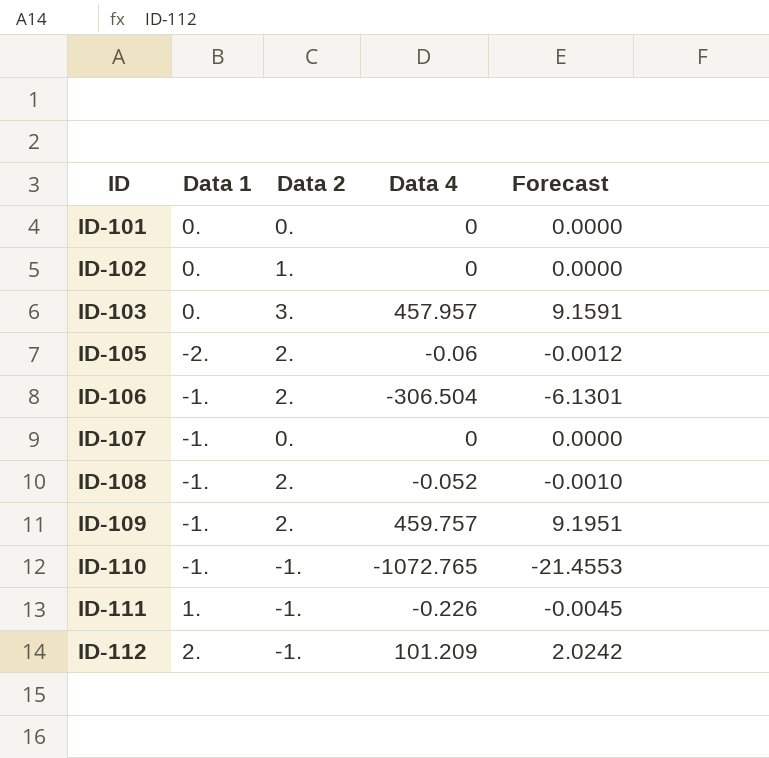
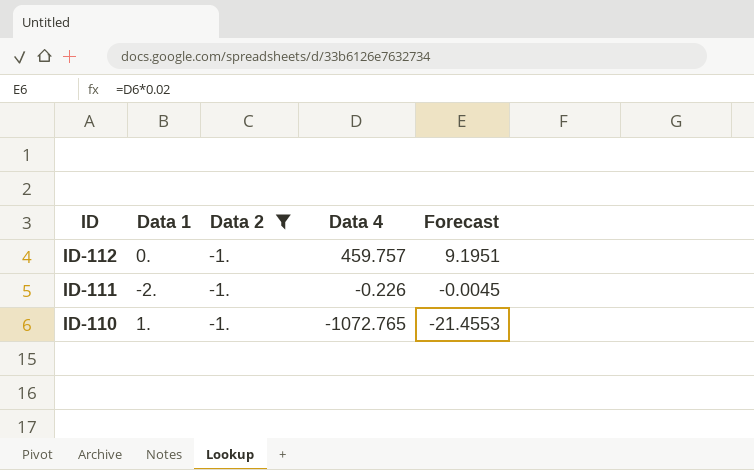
filter: none -> Data 2 = -1.
row order: ID ascending -> ID descending
ID-112 | Data 1: 2. -> 0.
ID-112 | Data 4: 101.209 -> 459.757
ID-112 | Forecast: 2.0242 -> 9.1951
ID-111 | Data 1: 1. -> -2.
ID-110 | Data 1: -1. -> 1.

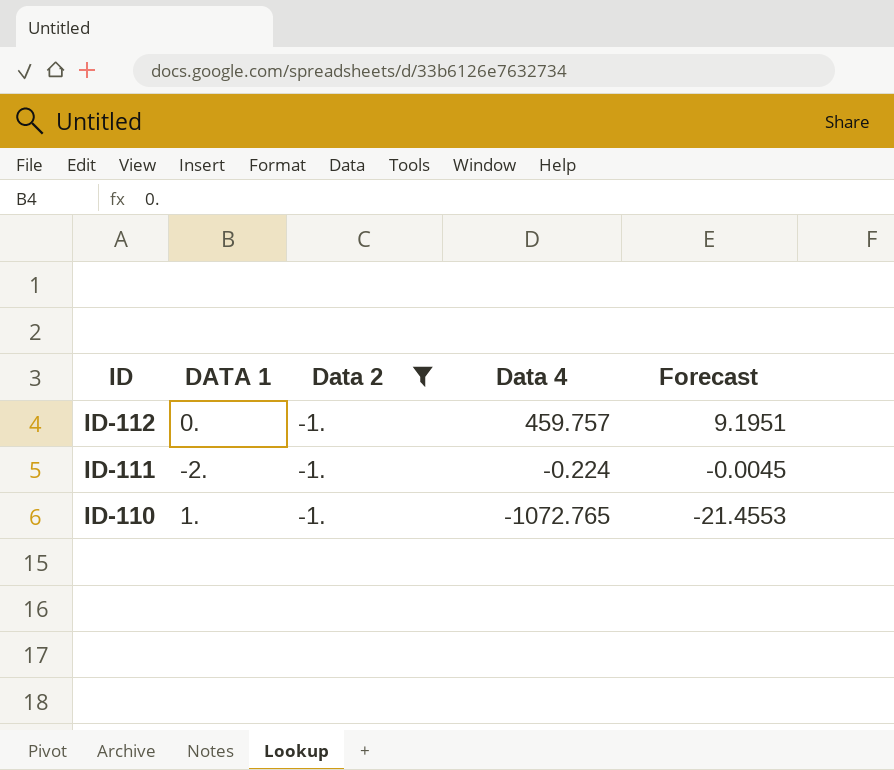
column name: Data 1 -> DATA 1
ID-111 | Data 4: -0.226 -> -0.224

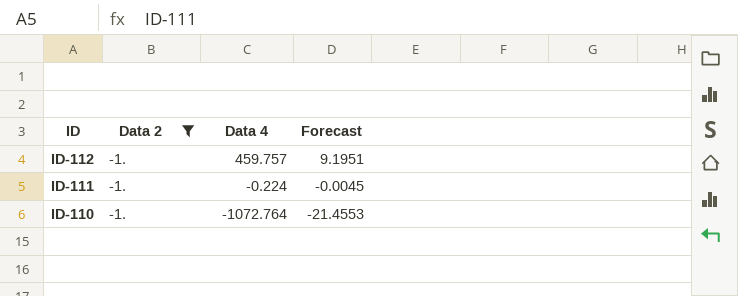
column DATA 1 | position: 2 -> none
ID-110 | Data 4: -1072.765 -> -1072.764

